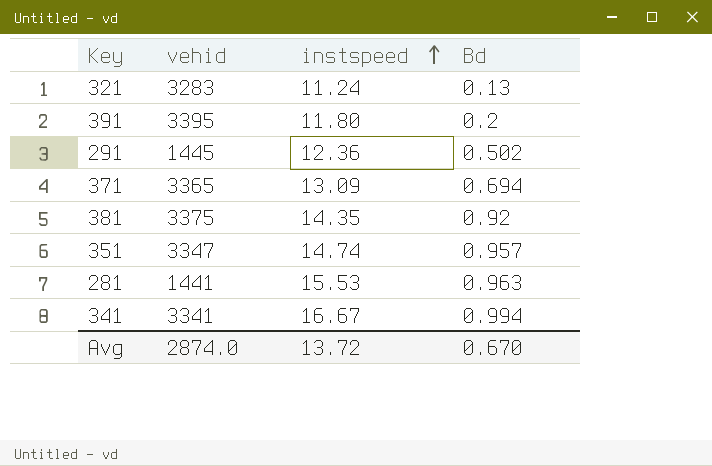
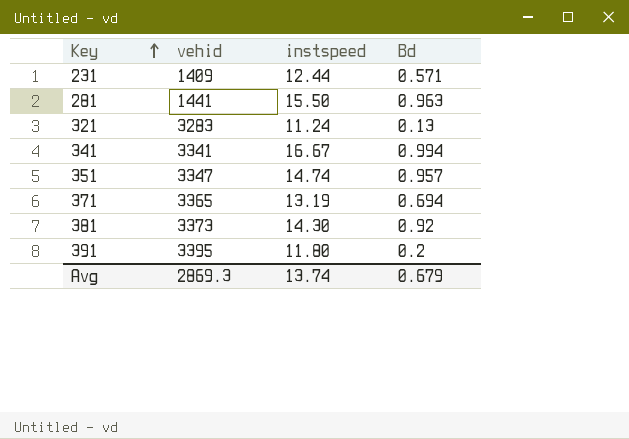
row order: instspeed ascending -> Key ascending
row 291: 1445 | 12.36 | 0.502 -> none
row 231: none -> 1409 | 12.44 | 0.571
281 | instspeed: 15.53 -> 15.50
371 | instspeed: 13.09 -> 13.19
381 | vehid: 3375 -> 3373
381 | instspeed: 14.35 -> 14.30
Avg | vehid: 2874.0 -> 2869.3
Avg | instspeed: 13.72 -> 13.74
Avg | Bd: 0.670 -> 0.679

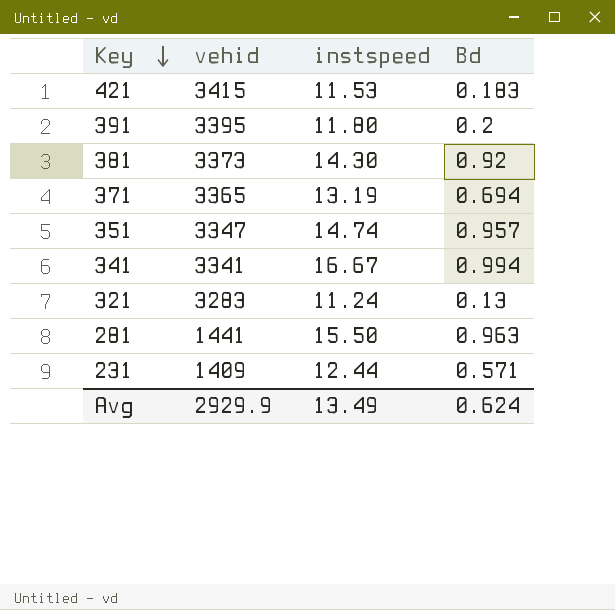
row order: Key ascending -> Key descending
row 421: none -> 3415 | 11.53 | 0.183
Avg | vehid: 2869.3 -> 2929.9
Avg | instspeed: 13.74 -> 13.49
Avg | Bd: 0.679 -> 0.624

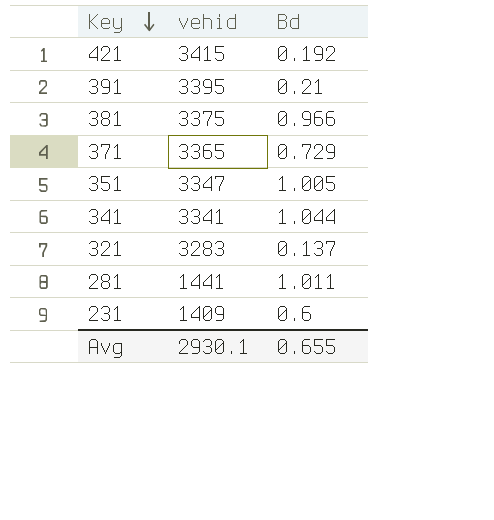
column instspeed | position: 3 -> none
421 | Bd: 0.183 -> 0.192
391 | Bd: 0.2 -> 0.21
381 | vehid: 3373 -> 3375
381 | Bd: 0.92 -> 0.966
371 | Bd: 0.694 -> 0.729
351 | Bd: 0.957 -> 1.005
341 | Bd: 0.994 -> 1.044
321 | Bd: 0.13 -> 0.137
281 | Bd: 0.963 -> 1.011
231 | Bd: 0.571 -> 0.6
Avg | vehid: 2929.9 -> 2930.1
Avg | Bd: 0.624 -> 0.655

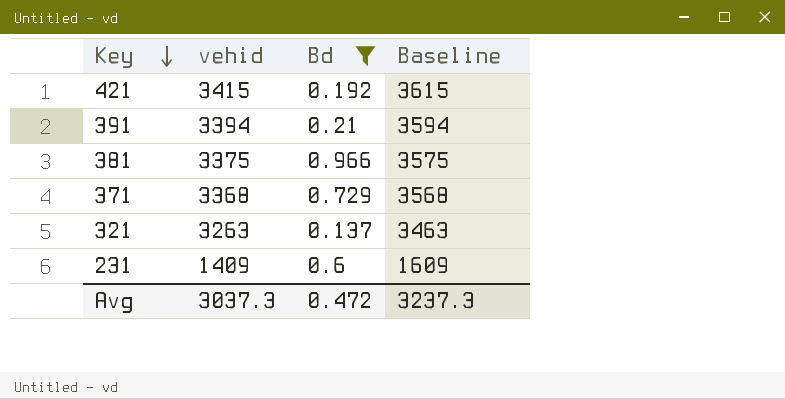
filter: none -> Bd <= 0.966
column Baseline | formula: none -> [vehid] + 200
391 | vehid: 3395 -> 3394
371 | vehid: 3365 -> 3368
321 | vehid: 3283 -> 3263
Avg | vehid: 2930.1 -> 3037.3
Avg | Bd: 0.655 -> 0.472

